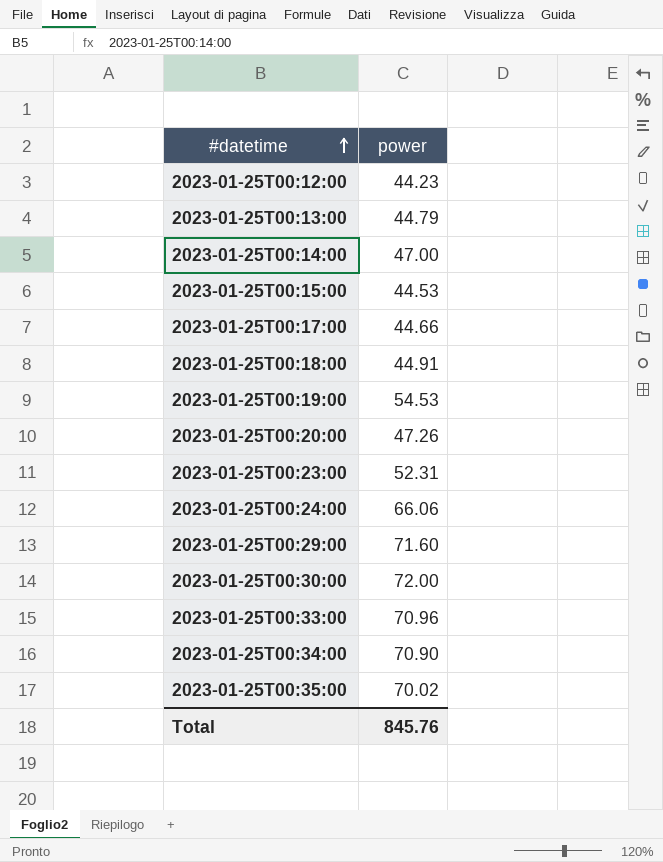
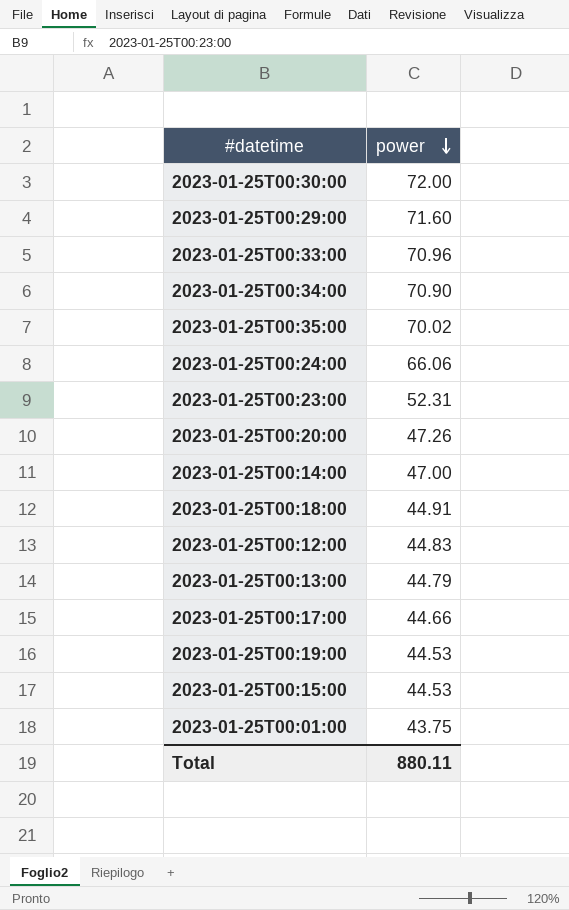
row order: #datetime ascending -> power descending
2023-01-25T00:12:00 | power: 44.23 -> 44.83
2023-01-25T00:19:00 | power: 54.53 -> 44.53
row 2023-01-25T00:01:00: none -> 43.75
Total | power: 845.76 -> 880.11

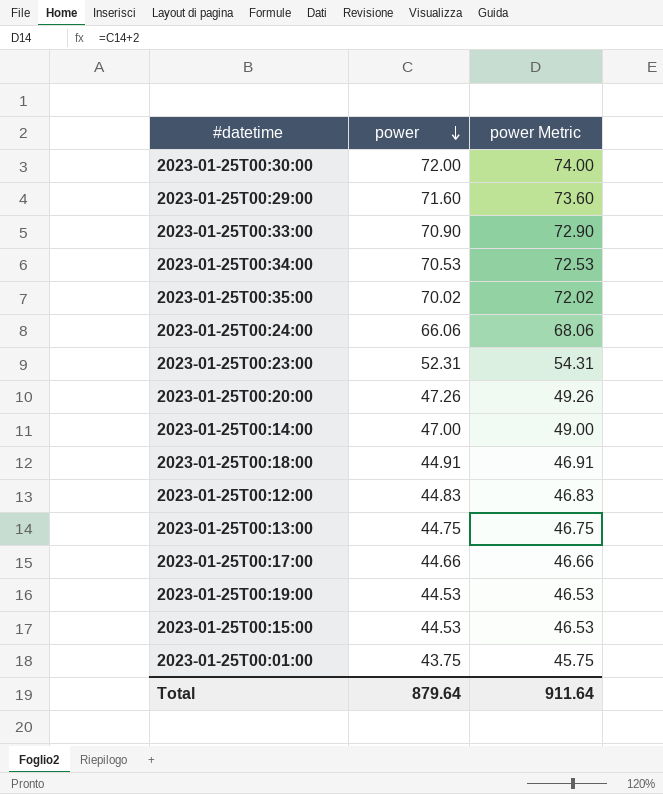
column power Metric | formula: none -> [power] + 2
2023-01-25T00:33:00 | power: 70.96 -> 70.90
2023-01-25T00:34:00 | power: 70.90 -> 70.53
2023-01-25T00:13:00 | power: 44.79 -> 44.75
Total | power: 880.11 -> 879.64

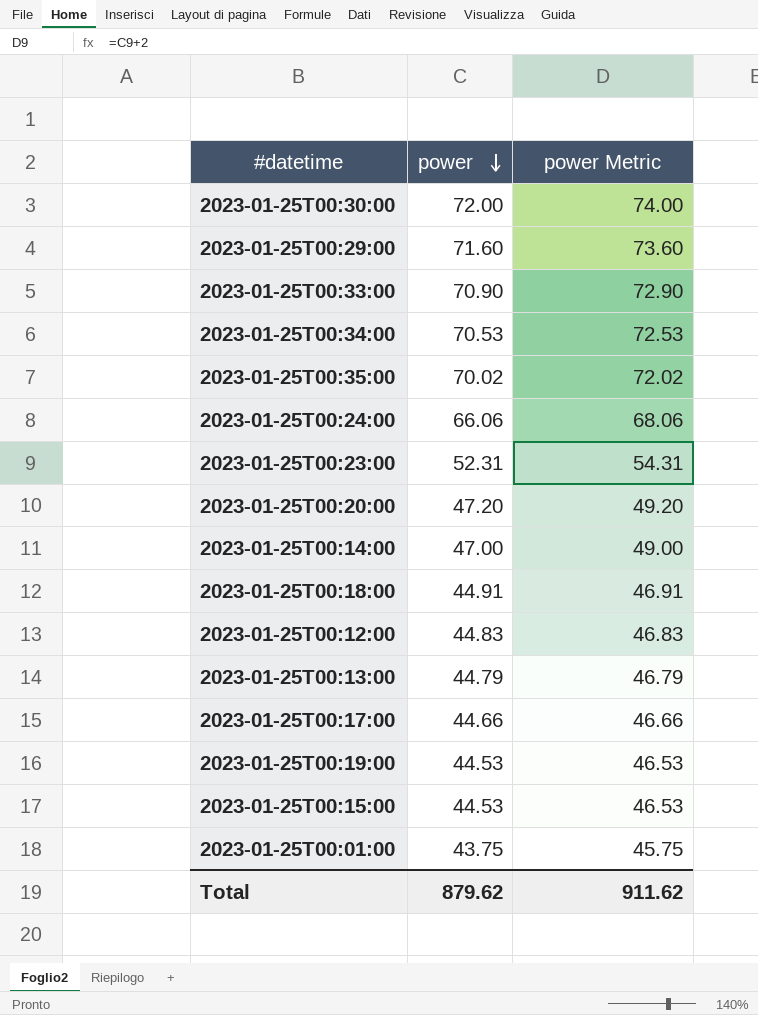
2023-01-25T00:20:00 | power: 47.26 -> 47.20
2023-01-25T00:20:00 | power Metric: 49.26 -> 49.20
2023-01-25T00:13:00 | power: 44.75 -> 44.79
2023-01-25T00:13:00 | power Metric: 46.75 -> 46.79
Total | power: 879.64 -> 879.62
Total | power Metric: 911.64 -> 911.62

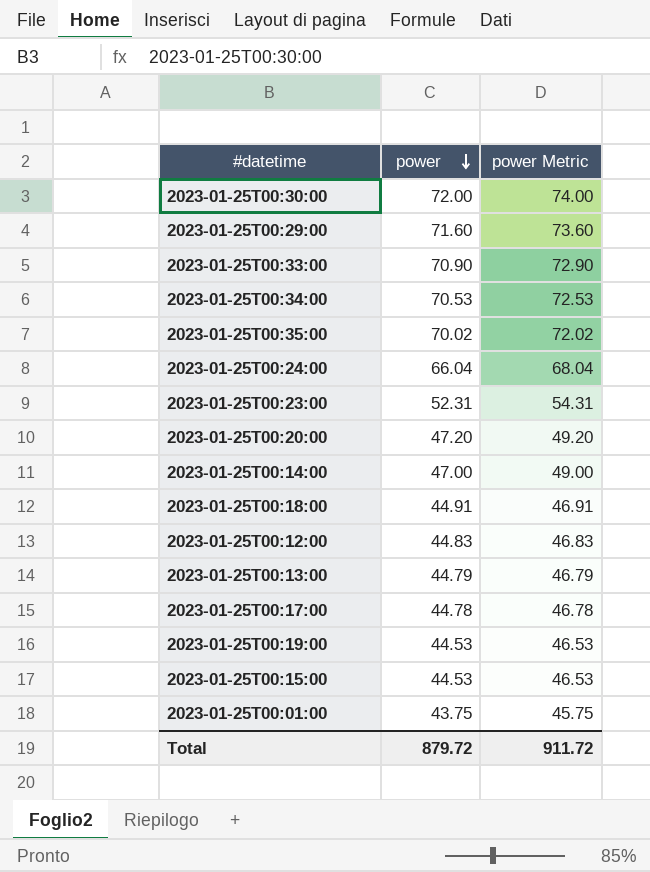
2023-01-25T00:24:00 | power: 66.06 -> 66.04
2023-01-25T00:24:00 | power Metric: 68.06 -> 68.04
2023-01-25T00:17:00 | power: 44.66 -> 44.78
2023-01-25T00:17:00 | power Metric: 46.66 -> 46.78
Total | power: 879.62 -> 879.72
Total | power Metric: 911.62 -> 911.72

